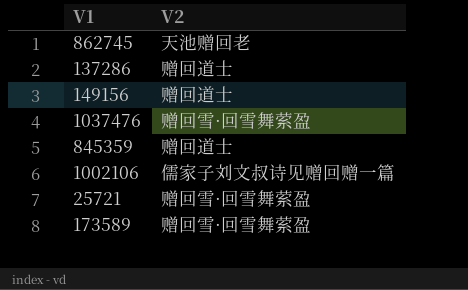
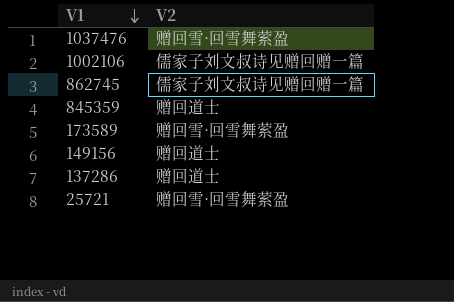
row order: none -> V1 descending
862745 | V2: 天池赠回老 -> 儒家子刘文叔诗见赠回赠一篇

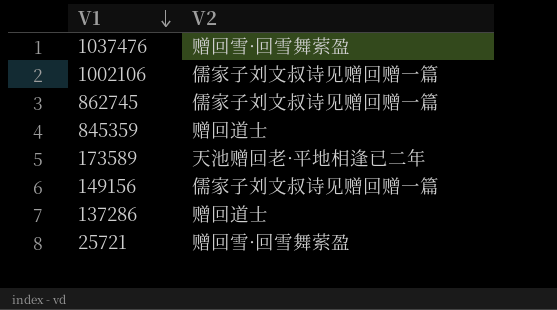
173589 | V2: 赠回雪·回雪舞萦盈 -> 天池赠回老·平地相逢已二年
149156 | V2: 赠回道士 -> 儒家子刘文叔诗见赠回赠一篇

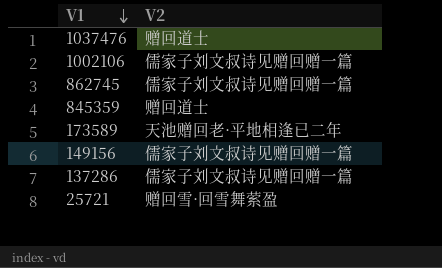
1037476 | V2: 赠回雪·回雪舞萦盈 -> 赠回道士
137286 | V2: 赠回道士 -> 儒家子刘文叔诗见赠回赠一篇

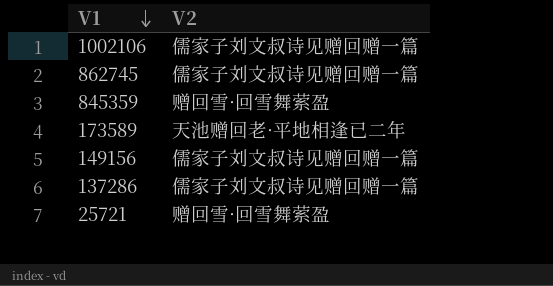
row 1037476: 赠回道士 -> none
845359 | V2: 赠回道士 -> 赠回雪·回雪舞萦盈

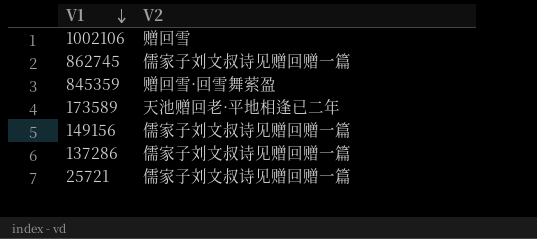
1002106 | V2: 儒家子刘文叔诗见赠回赠一篇 -> 赠回雪
25721 | V2: 赠回雪·回雪舞萦盈 -> 儒家子刘文叔诗见赠回赠一篇

